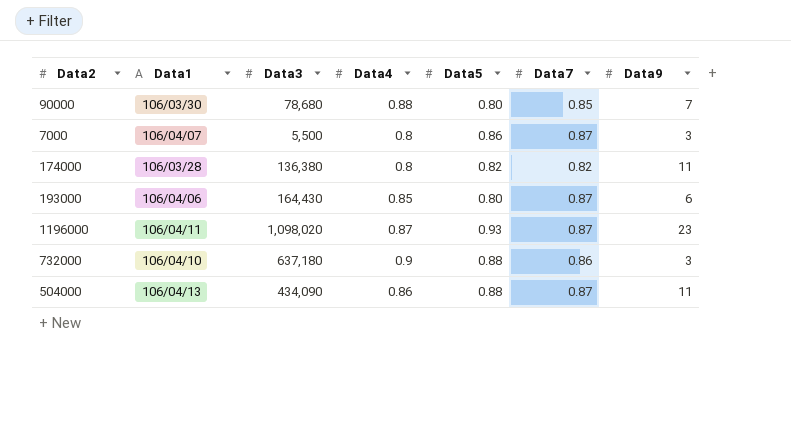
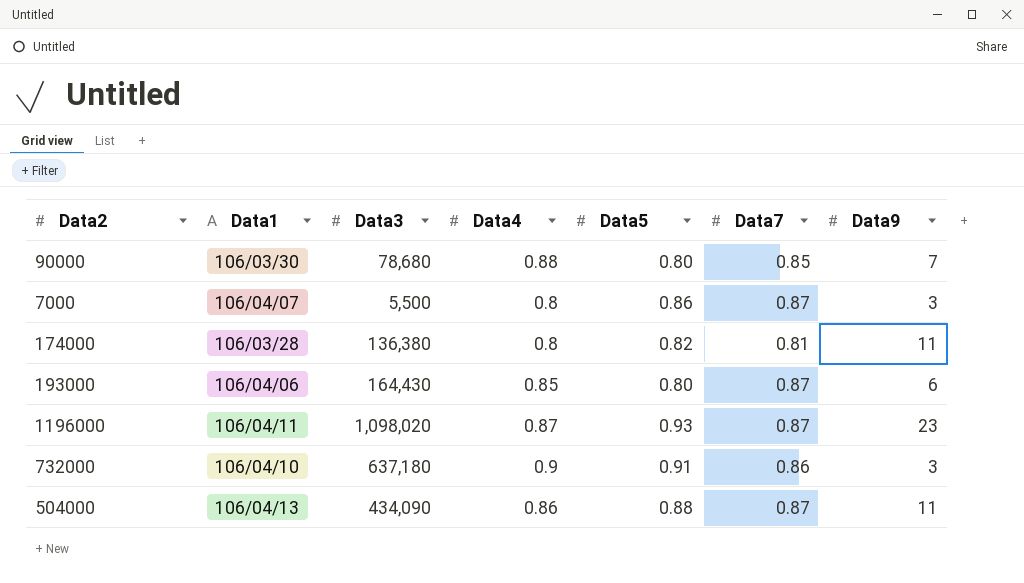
174000 | Data7: 0.82 -> 0.81
732000 | Data5: 0.88 -> 0.91

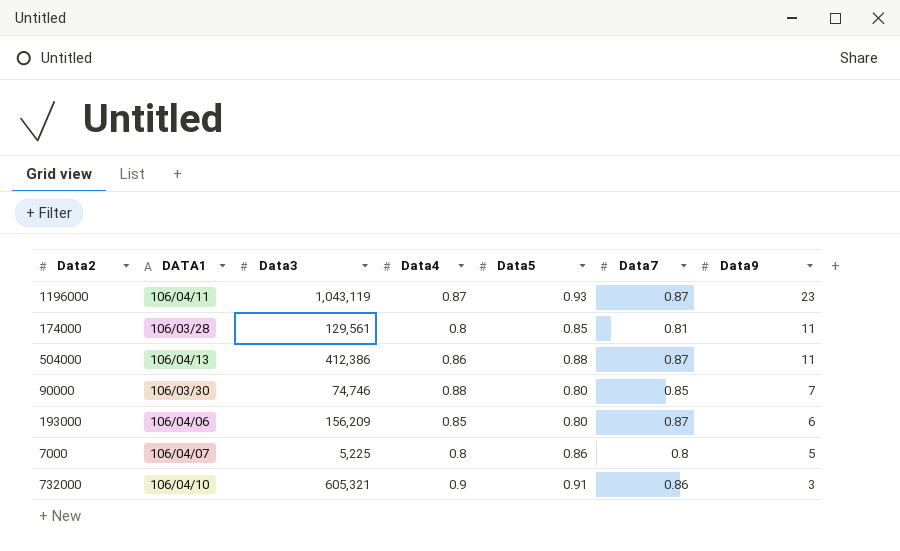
row order: none -> Data9 descending
column name: Data1 -> DATA1
1196000 | Data3: 1,098,020 -> 1,043,119
174000 | Data3: 136,380 -> 129,561
174000 | Data5: 0.82 -> 0.85
504000 | Data3: 434,090 -> 412,386
90000 | Data3: 78,680 -> 74,746
193000 | Data3: 164,430 -> 156,209
7000 | Data3: 5,500 -> 5,225
7000 | Data7: 0.87 -> 0.8
7000 | Data9: 3 -> 5
732000 | Data3: 637,180 -> 605,321

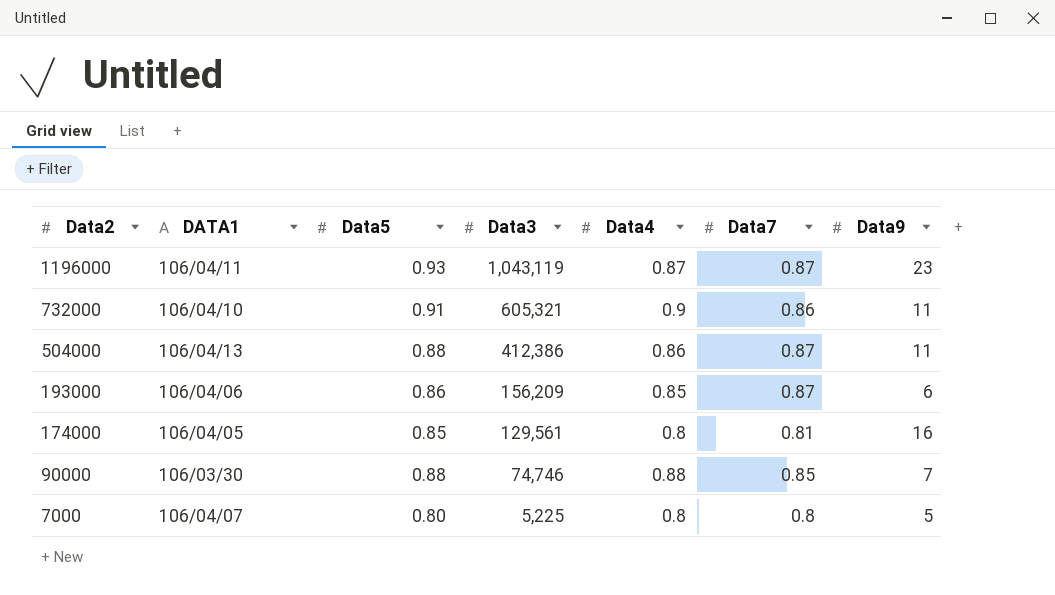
row order: Data9 descending -> Data2 descending
column Data5 | position: 5 -> 3
732000 | Data9: 3 -> 11
193000 | Data5: 0.80 -> 0.86
174000 | DATA1: 106/03/28 -> 106/04/05
174000 | Data9: 11 -> 16
90000 | Data5: 0.80 -> 0.88
7000 | Data5: 0.86 -> 0.80

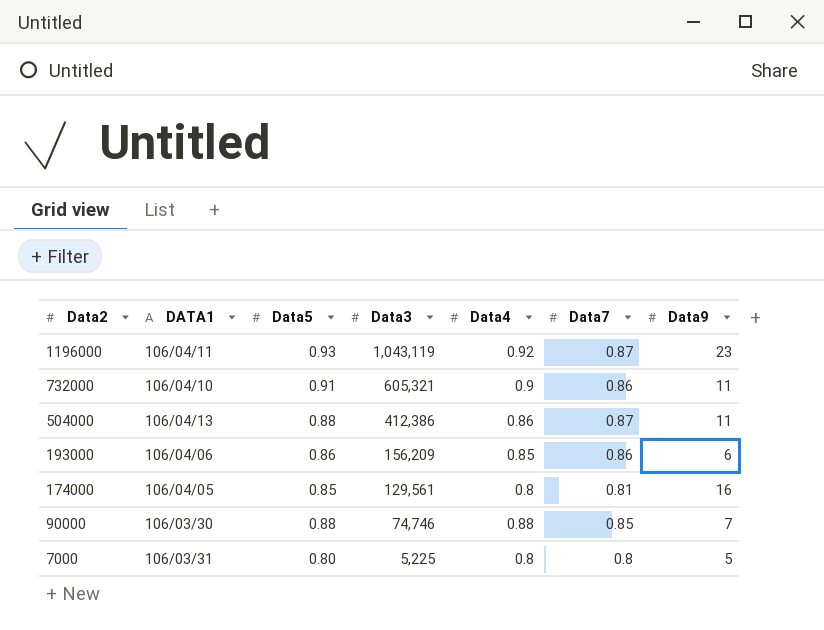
1196000 | Data4: 0.87 -> 0.92
193000 | Data7: 0.87 -> 0.86
7000 | DATA1: 106/04/07 -> 106/03/31

